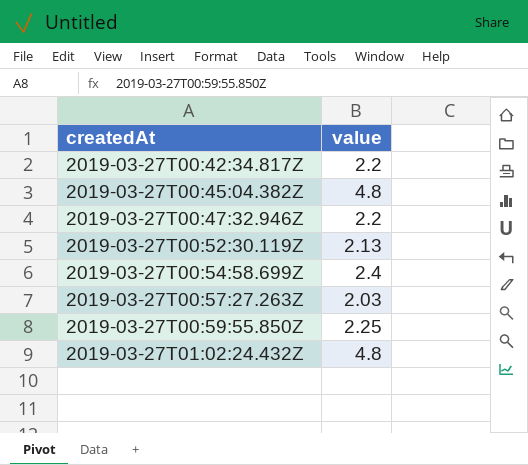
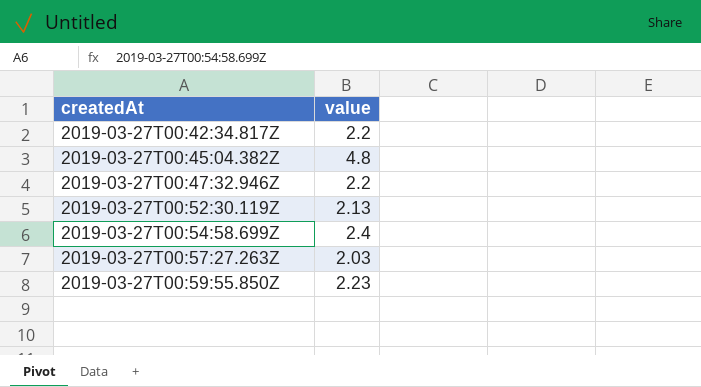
row 2019-03-27T01:02:24.432Z: 4.8 -> none
2019-03-27T00:59:55.850Z | value: 2.25 -> 2.23

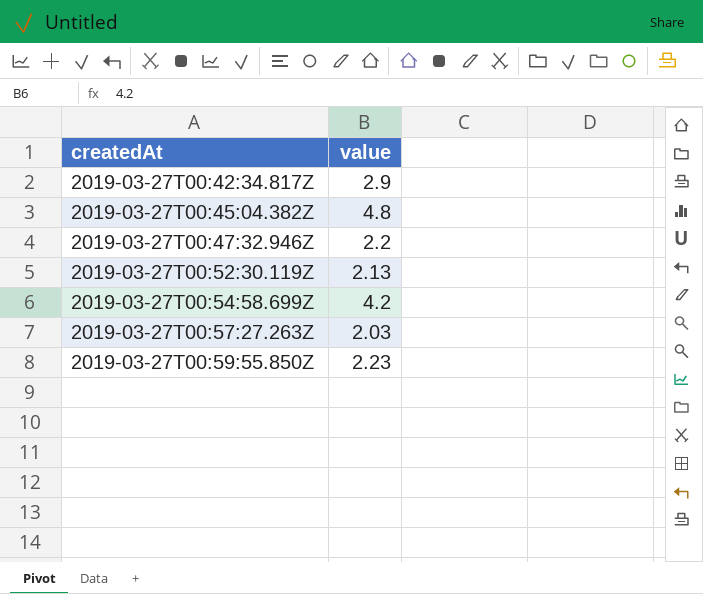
2019-03-27T00:42:34.817Z | value: 2.2 -> 2.9
2019-03-27T00:54:58.699Z | value: 2.4 -> 4.2

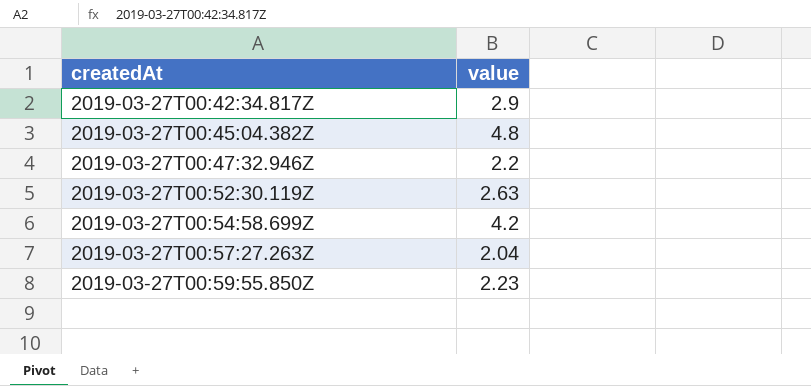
2019-03-27T00:52:30.119Z | value: 2.13 -> 2.63
2019-03-27T00:57:27.263Z | value: 2.03 -> 2.04

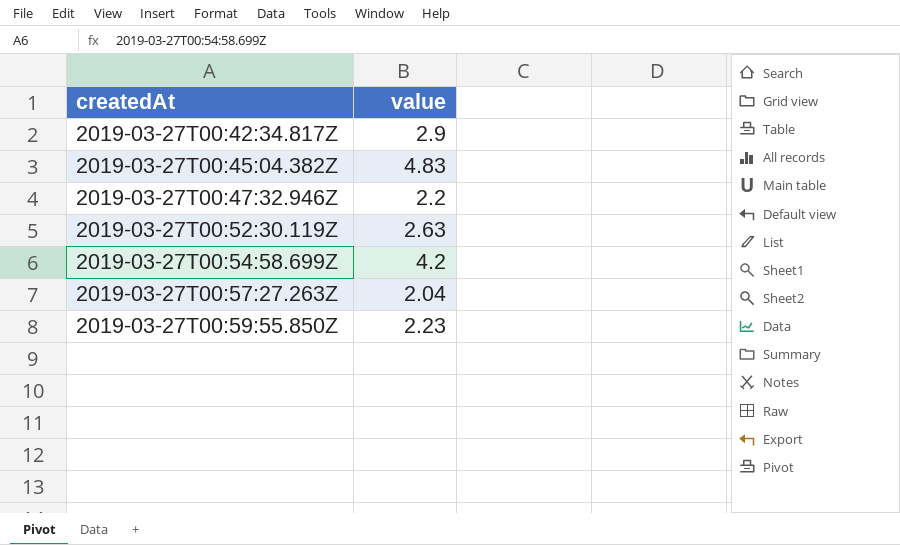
2019-03-27T00:45:04.382Z | value: 4.8 -> 4.83

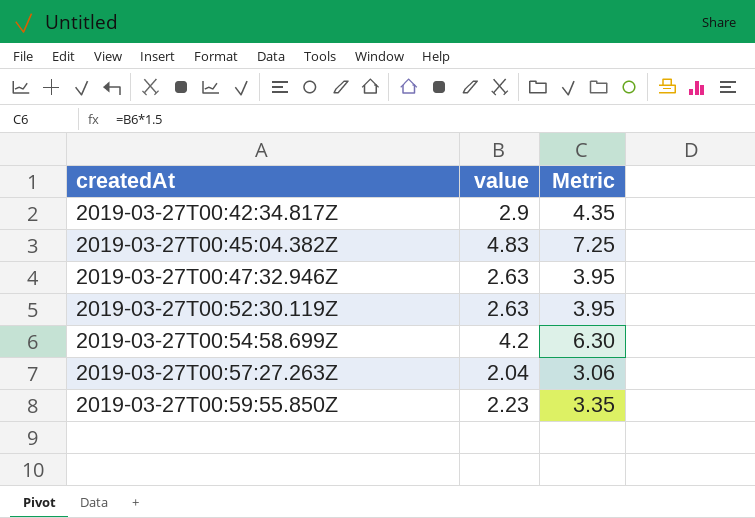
column Metric | formula: none -> [value] * 1.5
2019-03-27T00:47:32.946Z | value: 2.2 -> 2.63

